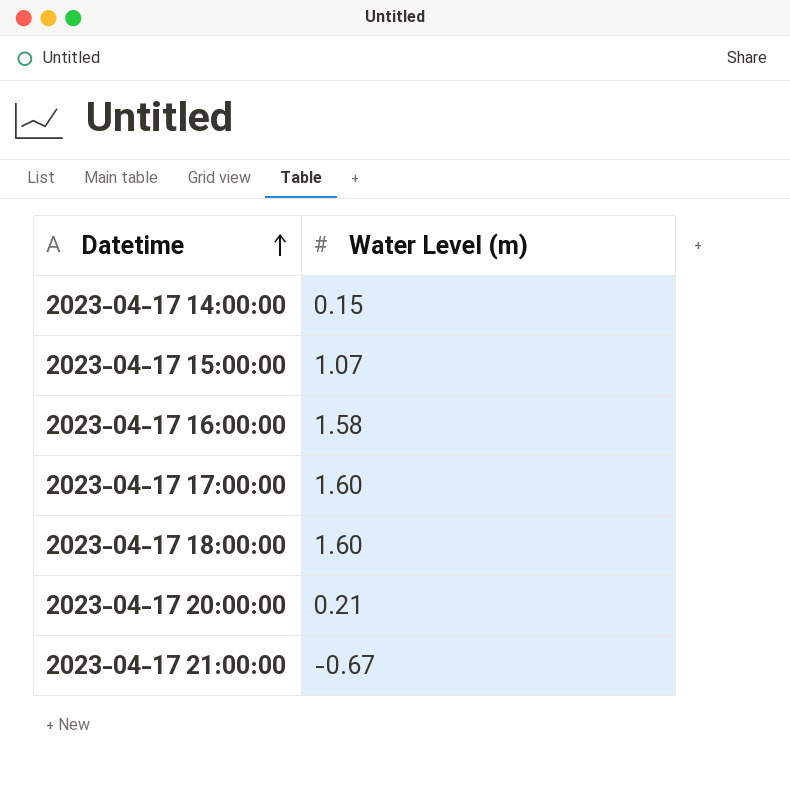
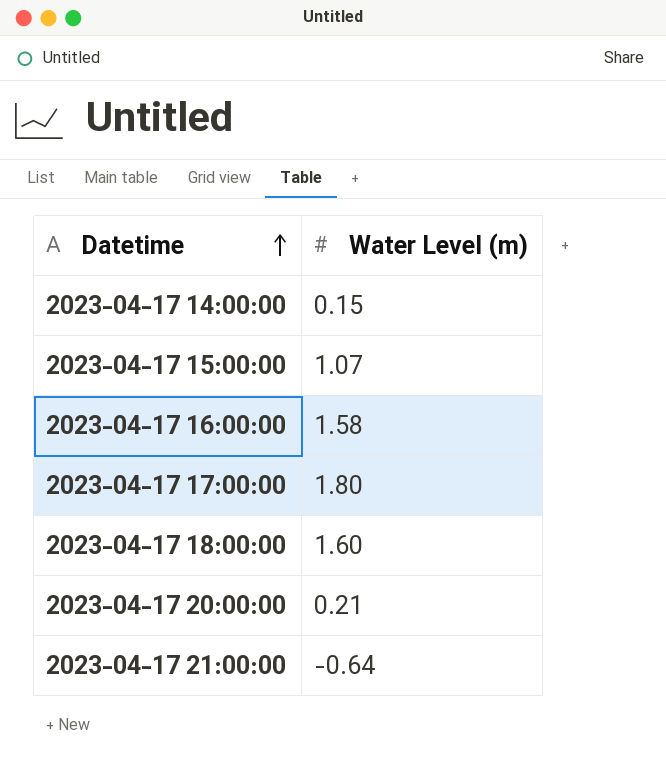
2023-04-17 17:00:00 | Water Level (m): 1.60 -> 1.80
2023-04-17 21:00:00 | Water Level (m): -0.67 -> -0.64

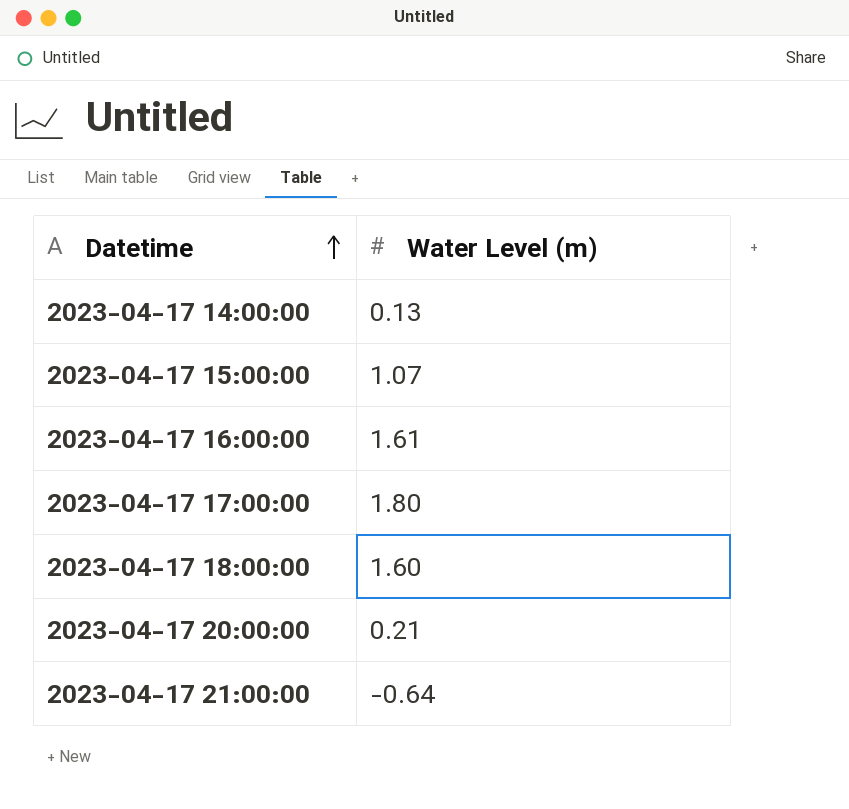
2023-04-17 14:00:00 | Water Level (m): 0.15 -> 0.13
2023-04-17 16:00:00 | Water Level (m): 1.58 -> 1.61

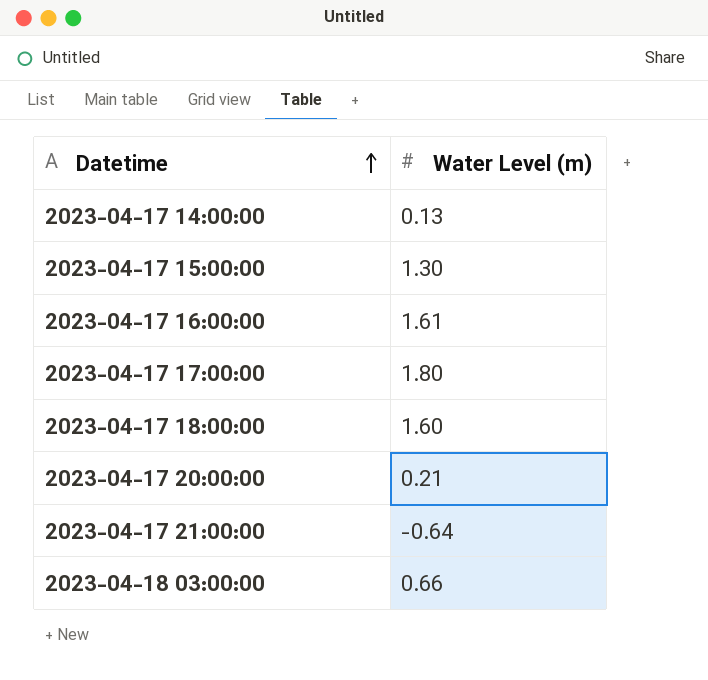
2023-04-17 15:00:00 | Water Level (m): 1.07 -> 1.30
row 2023-04-18 03:00:00: none -> 0.66

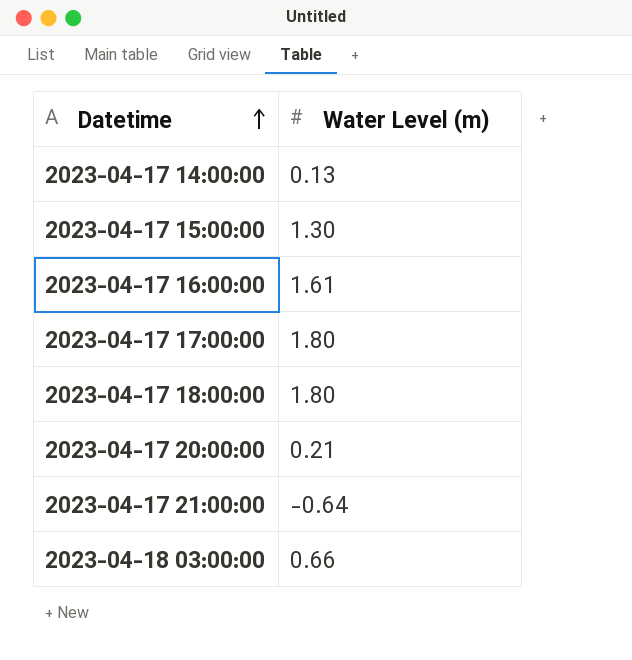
2023-04-17 18:00:00 | Water Level (m): 1.60 -> 1.80

